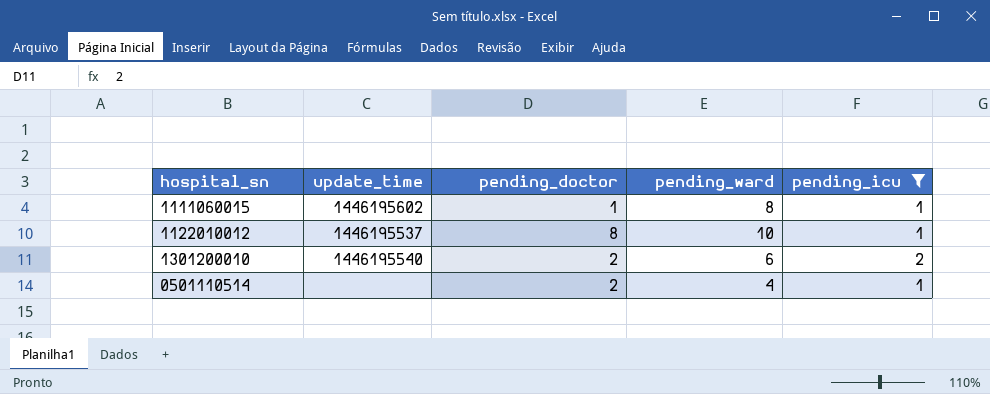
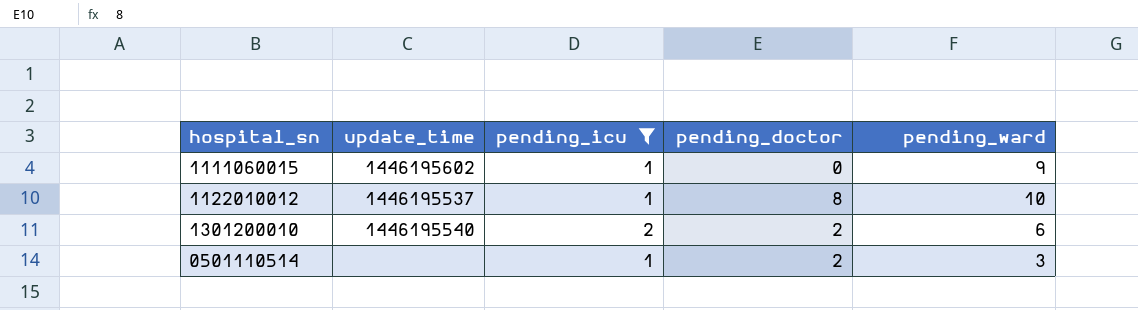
column pending_icu | position: 5 -> 3
1111060015 | pending_doctor: 1 -> 0
1111060015 | pending_ward: 8 -> 9
0501110514 | pending_ward: 4 -> 3

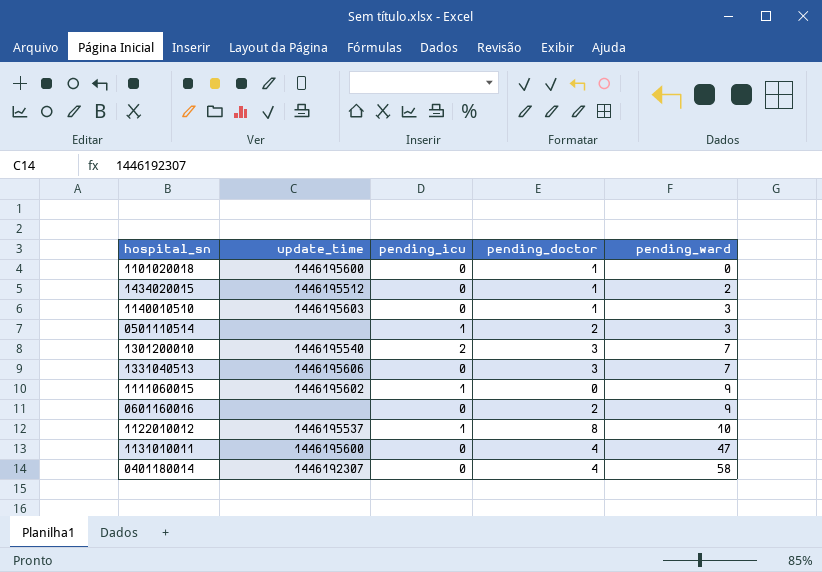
filter: pending_icu != 0 -> none
row order: none -> pending_ward ascending
1301200010 | pending_doctor: 2 -> 3
1301200010 | pending_ward: 6 -> 7

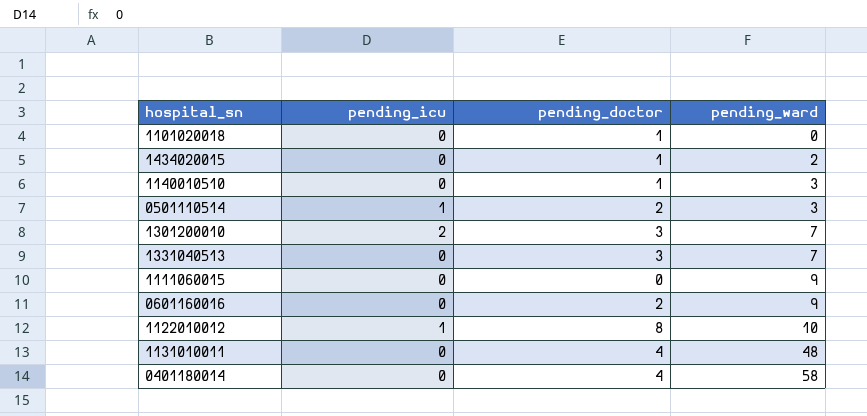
column update_time | position: 2 -> none
1111060015 | pending_icu: 1 -> 0
1131010011 | pending_ward: 47 -> 48

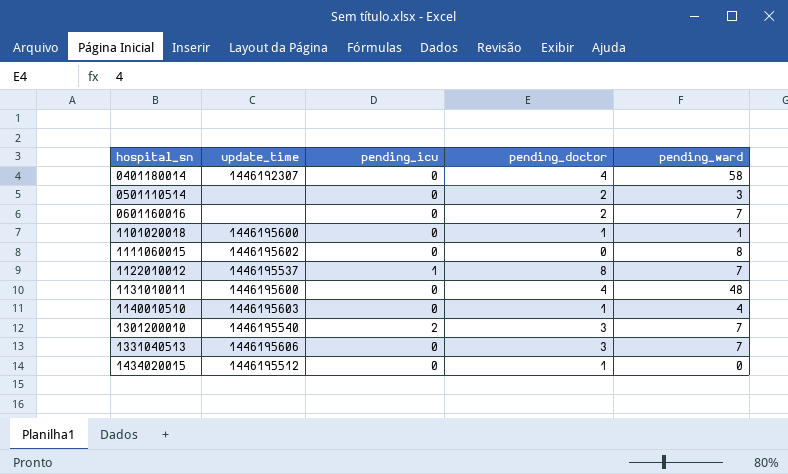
row order: pending_ward ascending -> hospital_sn ascending
column update_time | position: none -> 2
0501110514 | pending_icu: 1 -> 0
0601160016 | pending_ward: 9 -> 7
1101020018 | pending_ward: 0 -> 1
1111060015 | pending_ward: 9 -> 8
1122010012 | pending_ward: 10 -> 7
1140010510 | pending_ward: 3 -> 4
1434020015 | pending_ward: 2 -> 0

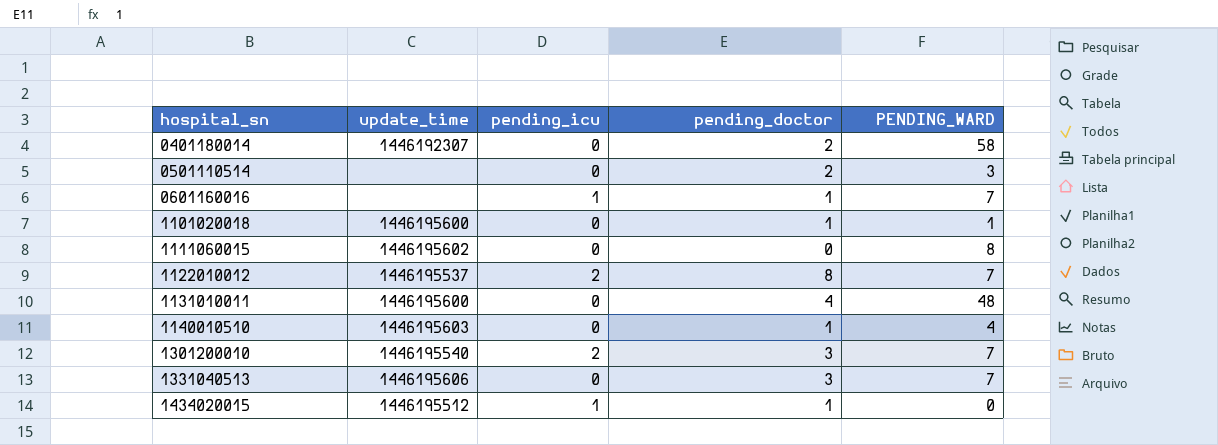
column name: pending_ward -> PENDING_WARD
0401180014 | pending_doctor: 4 -> 2
0601160016 | pending_icu: 0 -> 1
0601160016 | pending_doctor: 2 -> 1
1122010012 | pending_icu: 1 -> 2
1434020015 | pending_icu: 0 -> 1

